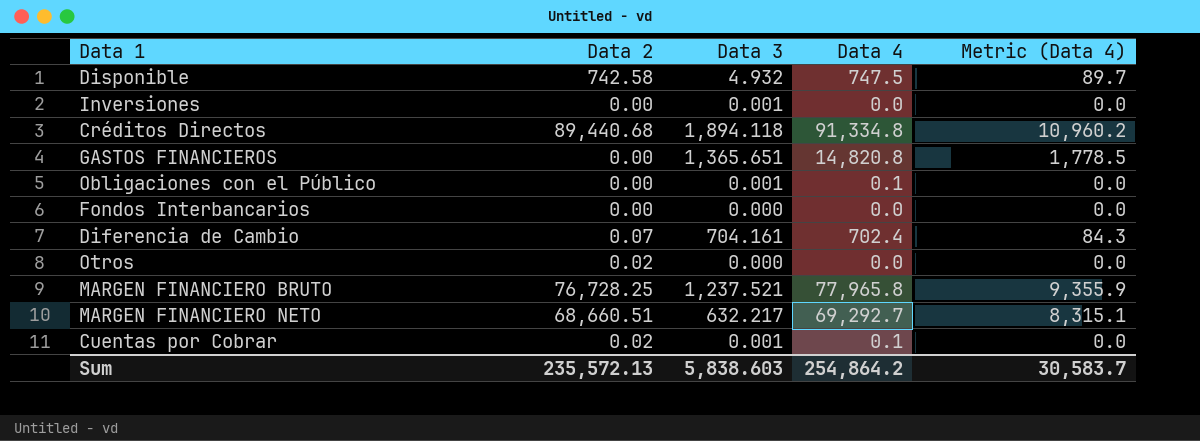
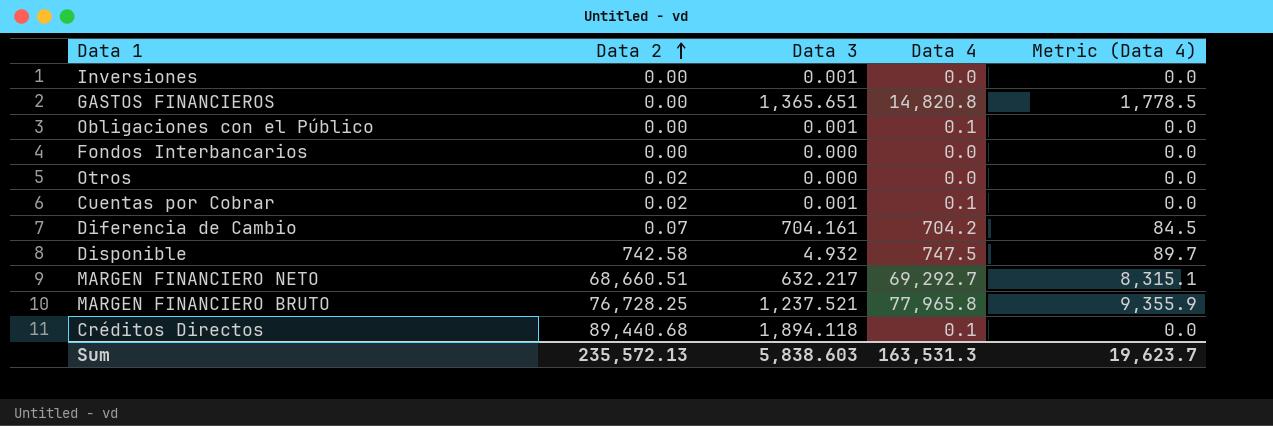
row order: none -> Data 2 ascending
Diferencia de Cambio | Data 4: 702.4 -> 704.2
Diferencia de Cambio | Metric (Data 4): 84.3 -> 84.5
Créditos Directos | Data 4: 91,334.8 -> 0.1
Créditos Directos | Metric (Data 4): 10,960.2 -> 0.0
Sum | Data 4: 254,864.2 -> 163,531.3
Sum | Metric (Data 4): 30,583.7 -> 19,623.7

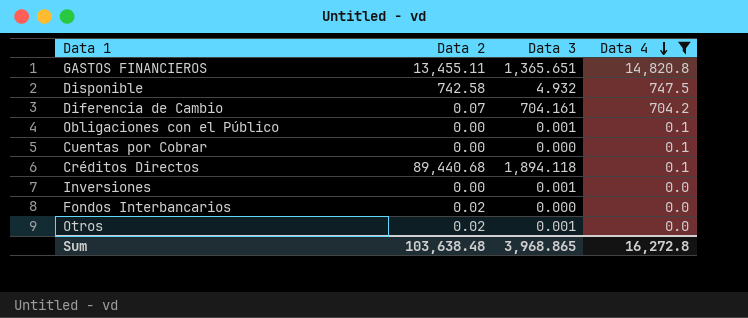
filter: none -> Data 4 <= 14,820.8
row order: Data 2 ascending -> Data 4 descending
column Metric (Data 4) | formula: [Data 4] * 0.12 -> none
GASTOS FINANCIEROS | Data 2: 0.00 -> 13,455.11
Cuentas por Cobrar | Data 2: 0.02 -> 0.00
Cuentas por Cobrar | Data 3: 0.001 -> 0.000
Fondos Interbancarios | Data 2: 0.00 -> 0.02
Otros | Data 3: 0.000 -> 0.001
Sum | Data 2: 235,572.13 -> 103,638.48
Sum | Data 3: 5,838.603 -> 3,968.865
Sum | Data 4: 163,531.3 -> 16,272.8

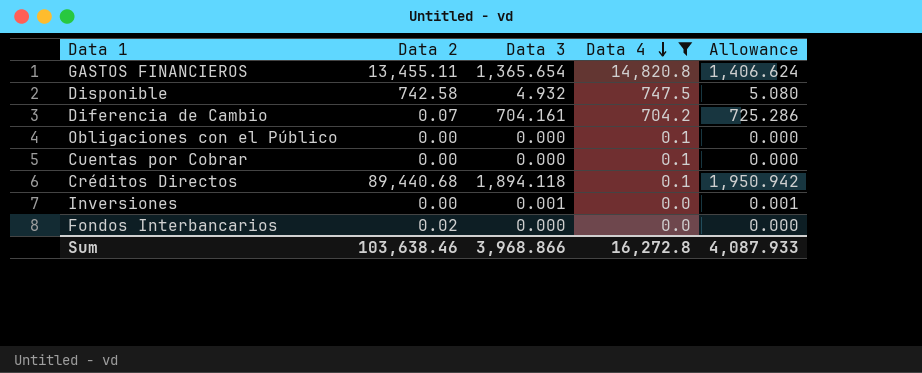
column Allowance | formula: none -> [Data 3] * 1.03
row Otros: 0.02 | 0.001 | 0.0 -> none
GASTOS FINANCIEROS | Data 3: 1,365.651 -> 1,365.654
Obligaciones con el Público | Data 3: 0.001 -> 0.000
Sum | Data 2: 103,638.48 -> 103,638.46
Sum | Data 3: 3,968.865 -> 3,968.866

